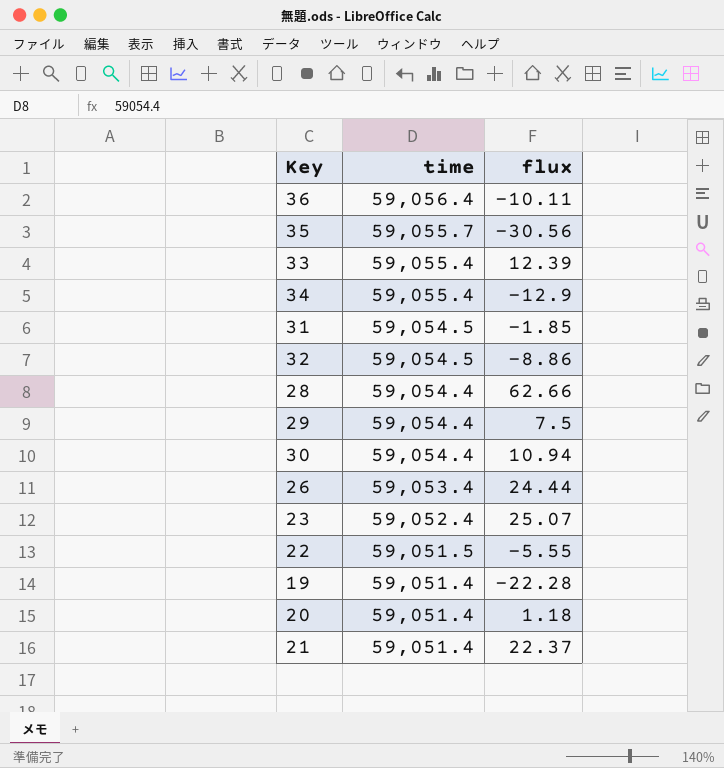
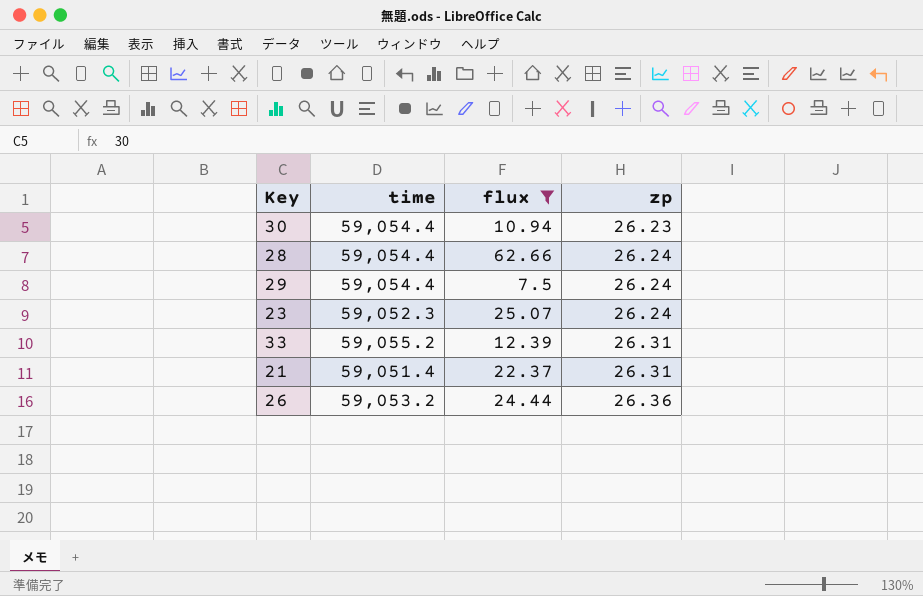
filter: none -> flux >= 7.5
row order: time descending -> zp ascending
column zp | position: none -> 4
23 | time: 59,052.4 -> 59,052.3
33 | time: 59,055.4 -> 59,055.2
26 | time: 59,053.4 -> 59,053.2

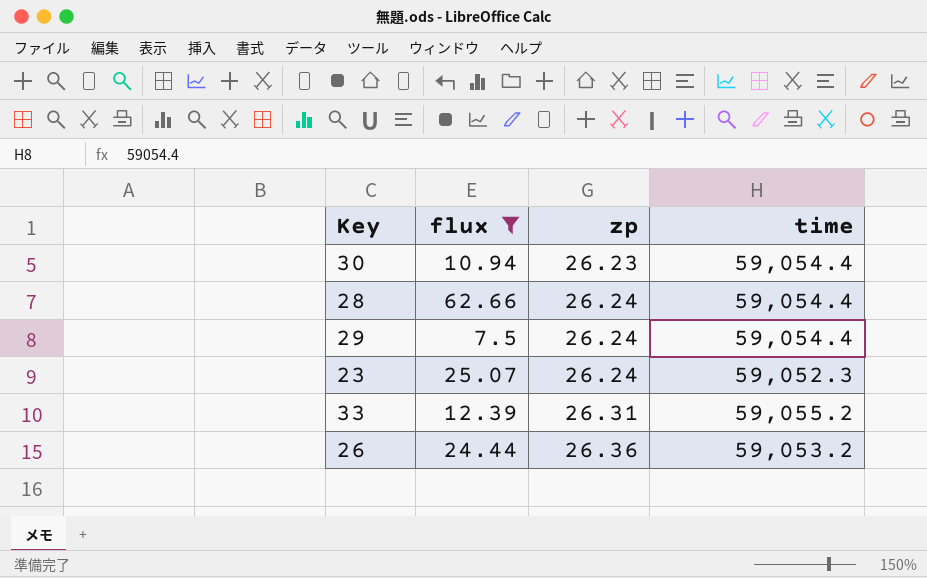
column time | position: 2 -> 4
row 21: 59,051.4 | 22.37 | 26.31 -> none

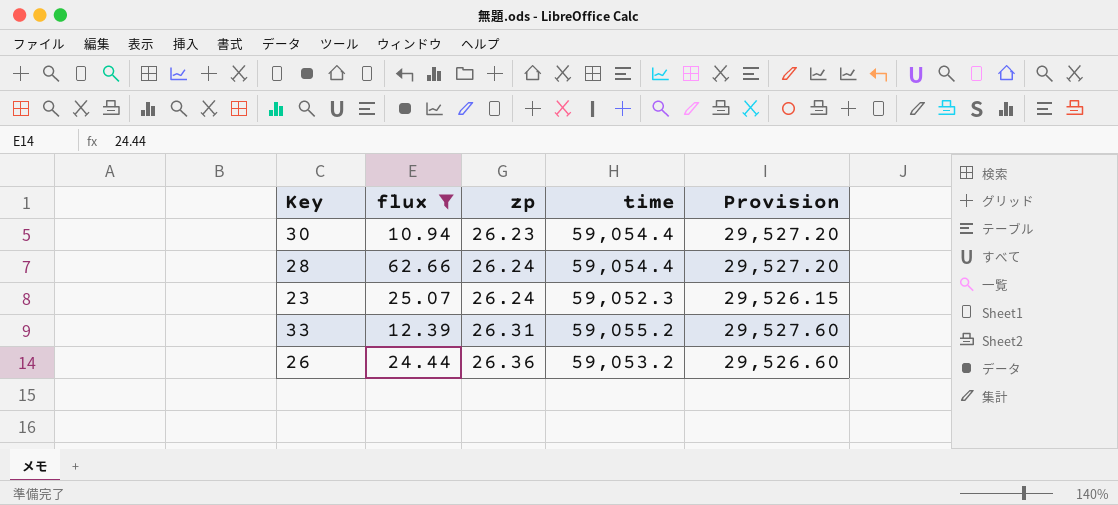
column Provision | formula: none -> [time] * 0.5
row 29: 7.5 | 26.24 | 59,054.4 -> none

